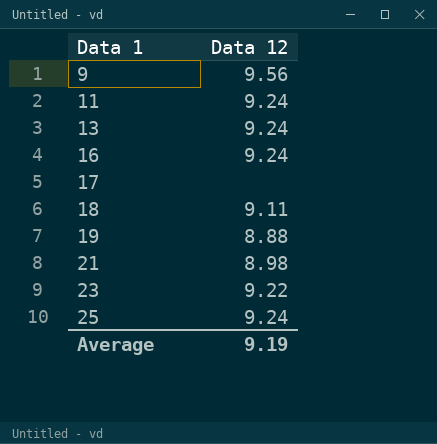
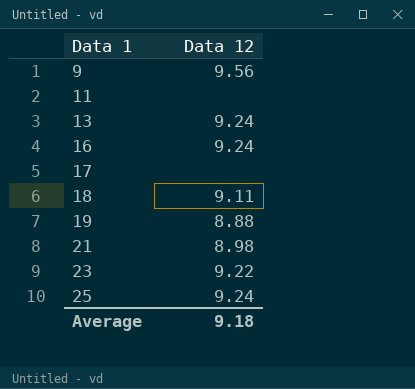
11 | Data 12: 9.24 -> none
Average | Data 12: 9.19 -> 9.18

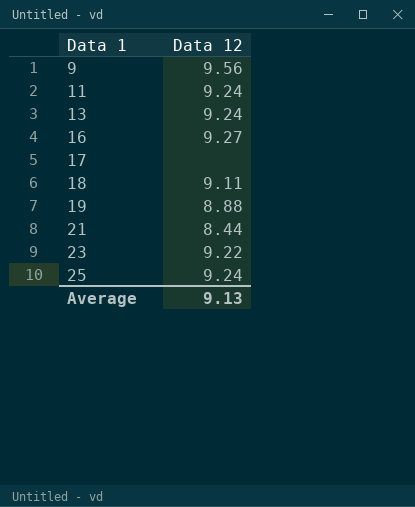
11 | Data 12: none -> 9.24
16 | Data 12: 9.24 -> 9.27
21 | Data 12: 8.98 -> 8.44
Average | Data 12: 9.18 -> 9.13

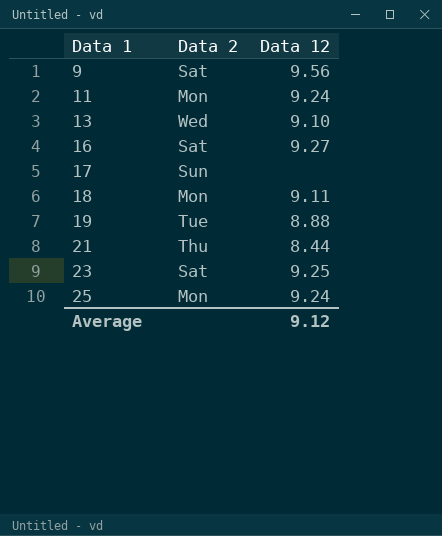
column Data 2 | position: none -> 2
13 | Data 12: 9.24 -> 9.10
23 | Data 12: 9.22 -> 9.25
Average | Data 12: 9.13 -> 9.12

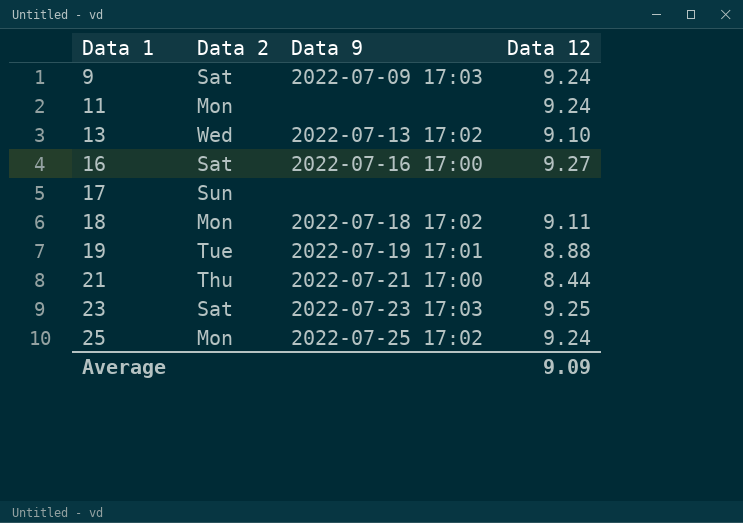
column Data 9 | position: none -> 3
9 | Data 12: 9.56 -> 9.24
Average | Data 12: 9.12 -> 9.09

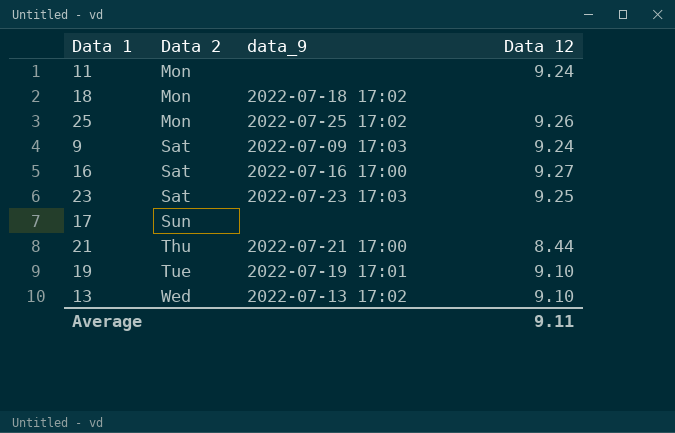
row order: Data 1 ascending -> Data 2 ascending
column name: Data 9 -> data_9
18 | Data 12: 9.11 -> none
25 | Data 12: 9.24 -> 9.26
19 | Data 12: 8.88 -> 9.10
Average | Data 12: 9.09 -> 9.11

